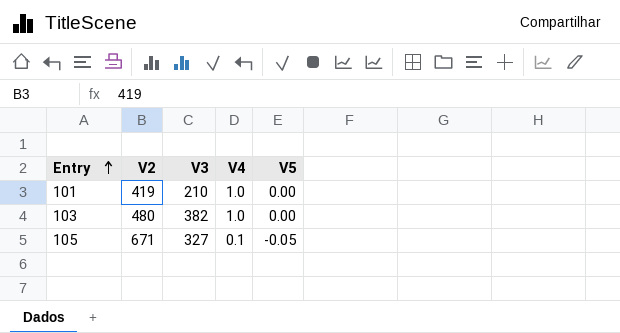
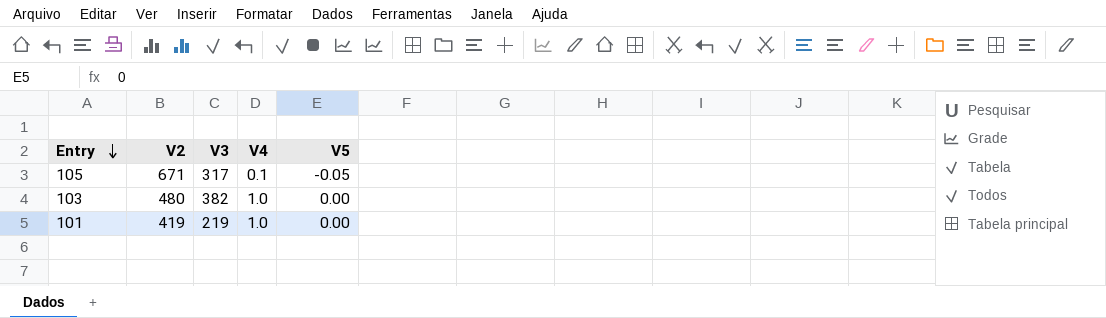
row order: Entry ascending -> Entry descending
105 | V3: 327 -> 317
101 | V3: 210 -> 219

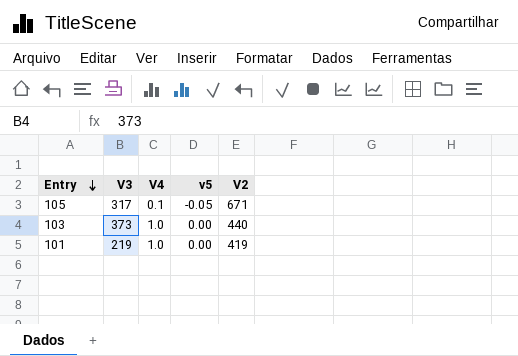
column name: V5 -> v5
column V2 | position: 2 -> 5
103 | V3: 382 -> 373
103 | V2: 480 -> 440

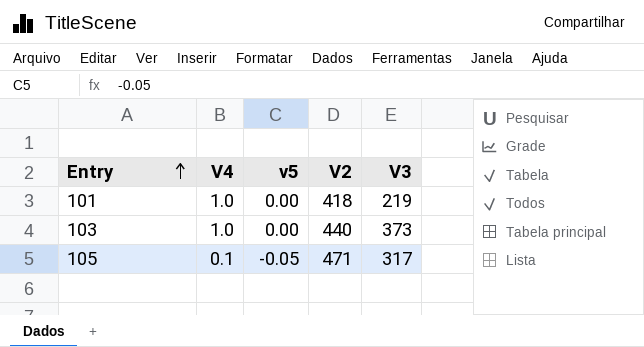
row order: Entry descending -> Entry ascending
column V3 | position: 2 -> 5
101 | V2: 419 -> 418
105 | V2: 671 -> 471

